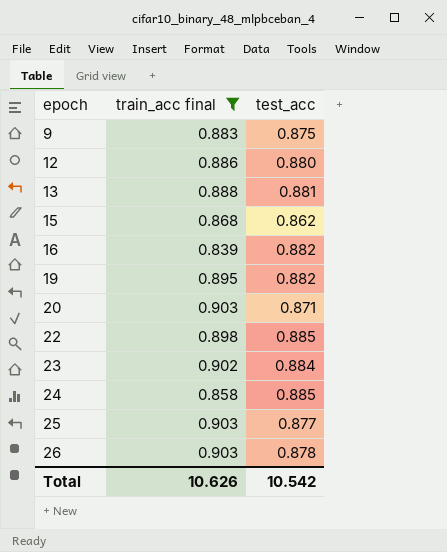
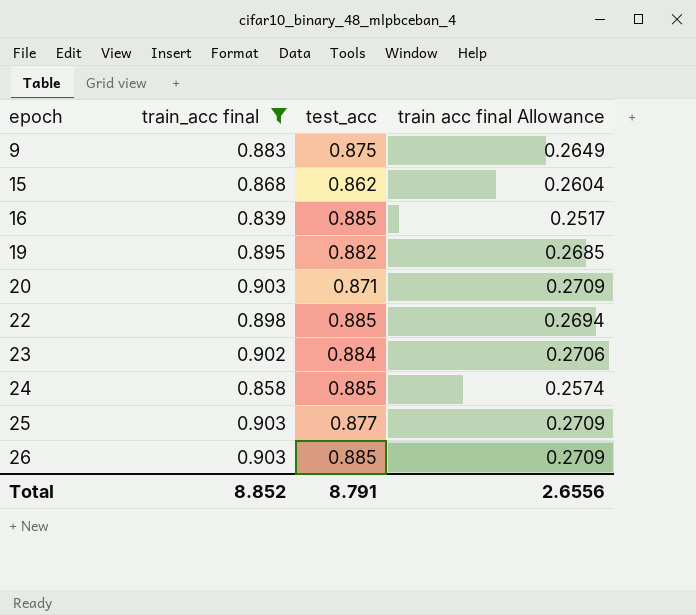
column train acc final Allowance | formula: none -> [train_acc final] * 0.3
row 12: 0.886 | 0.880 -> none
row 13: 0.888 | 0.881 -> none
16 | test_acc: 0.882 -> 0.885
26 | test_acc: 0.878 -> 0.885
Total | train_acc final: 10.626 -> 8.852
Total | test_acc: 10.542 -> 8.791

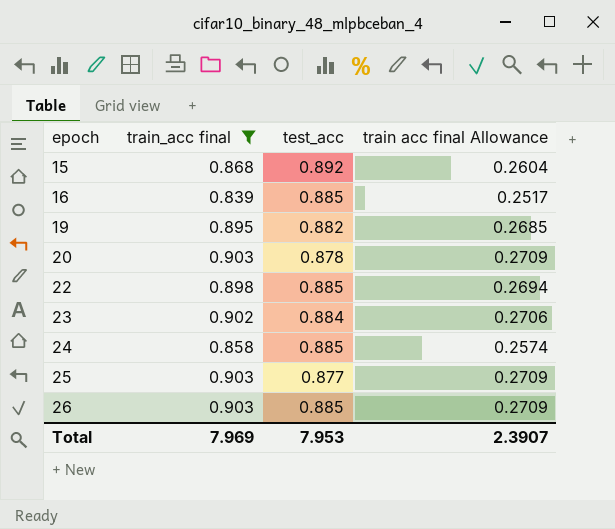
row 9: 0.883 | 0.875 | 0.2649 -> none
15 | test_acc: 0.862 -> 0.892
20 | test_acc: 0.871 -> 0.878
Total | train_acc final: 8.852 -> 7.969
Total | test_acc: 8.791 -> 7.953
Total | train acc final Allowance: 2.6556 -> 2.3907

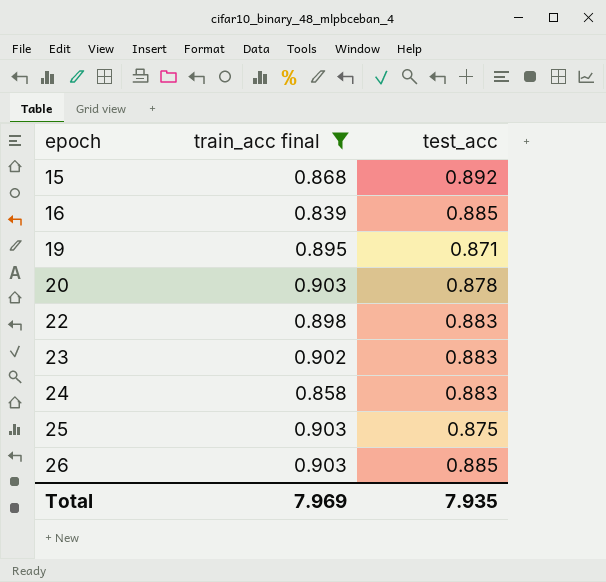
column train acc final Allowance | formula: [train_acc final] * 0.3 -> none
19 | test_acc: 0.882 -> 0.871
22 | test_acc: 0.885 -> 0.883
23 | test_acc: 0.884 -> 0.883
24 | test_acc: 0.885 -> 0.883
25 | test_acc: 0.877 -> 0.875
Total | test_acc: 7.953 -> 7.935

